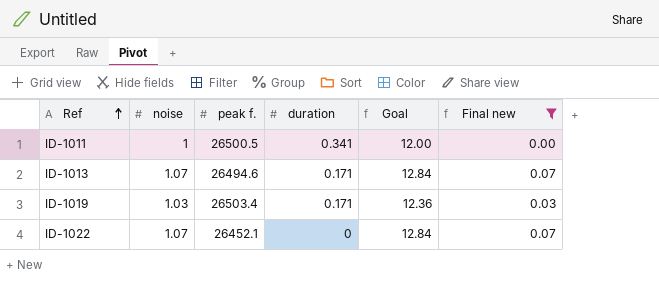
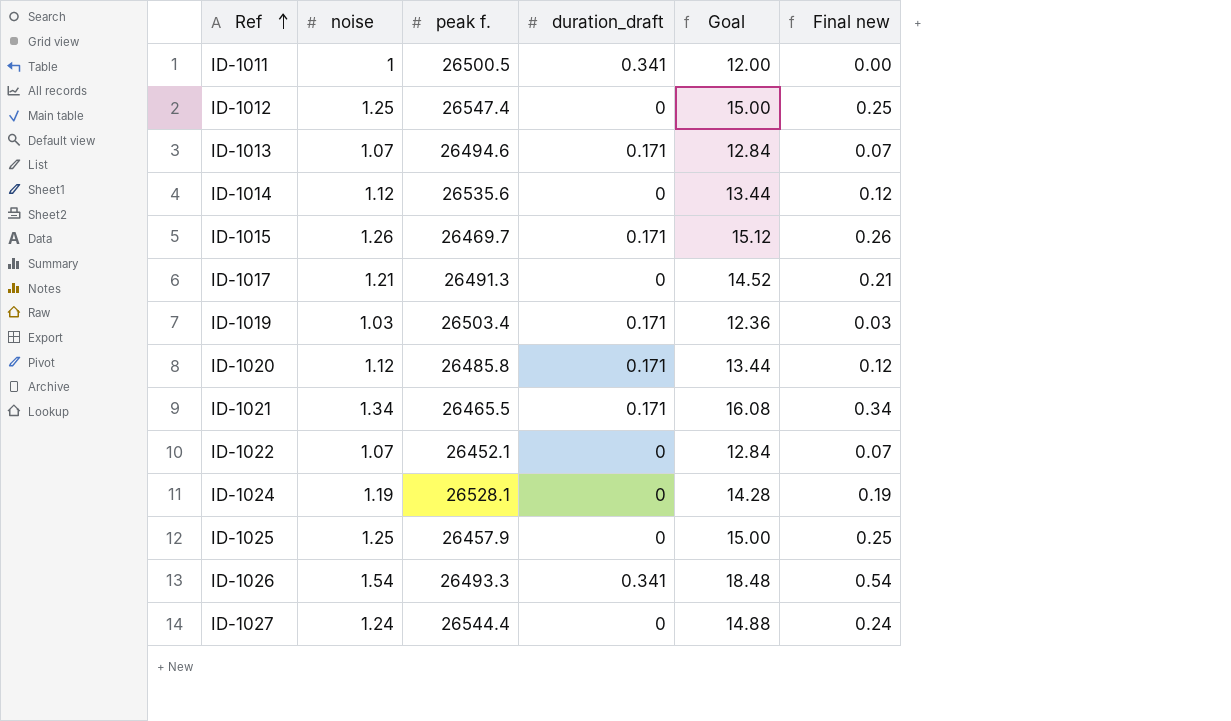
filter: Final new <= 0.07 -> none
column name: duration -> duration_draft

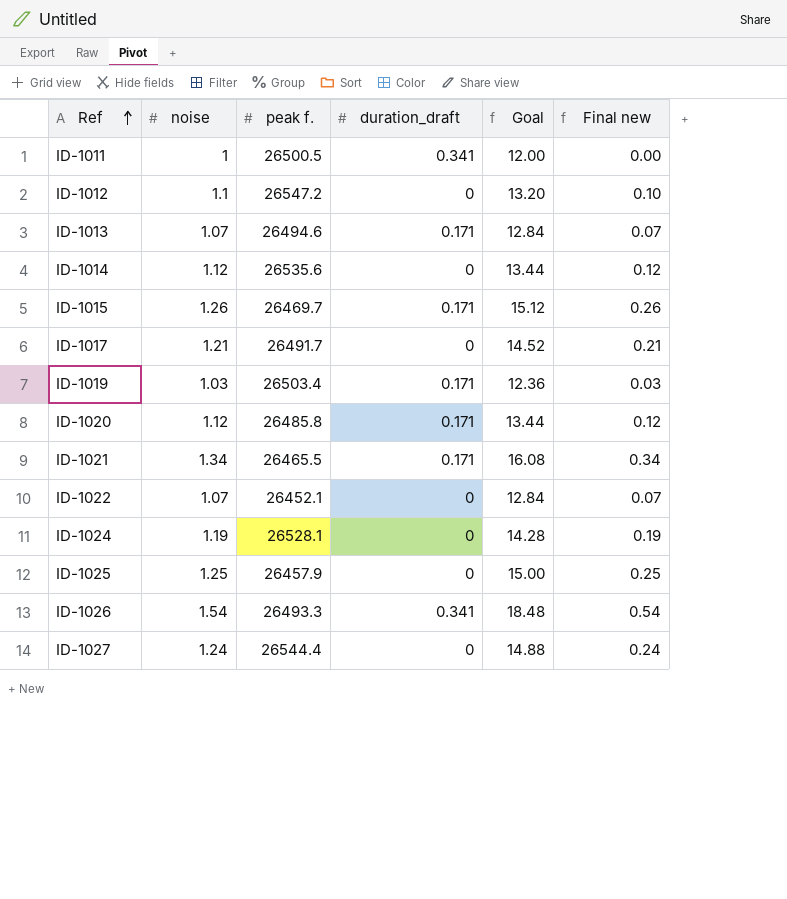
ID-1012 | noise: 1.25 -> 1.1
ID-1012 | peak f.: 26547.4 -> 26547.2
ID-1012 | Goal: 15.00 -> 13.20
ID-1012 | Final new: 0.25 -> 0.10
ID-1017 | peak f.: 26491.3 -> 26491.7

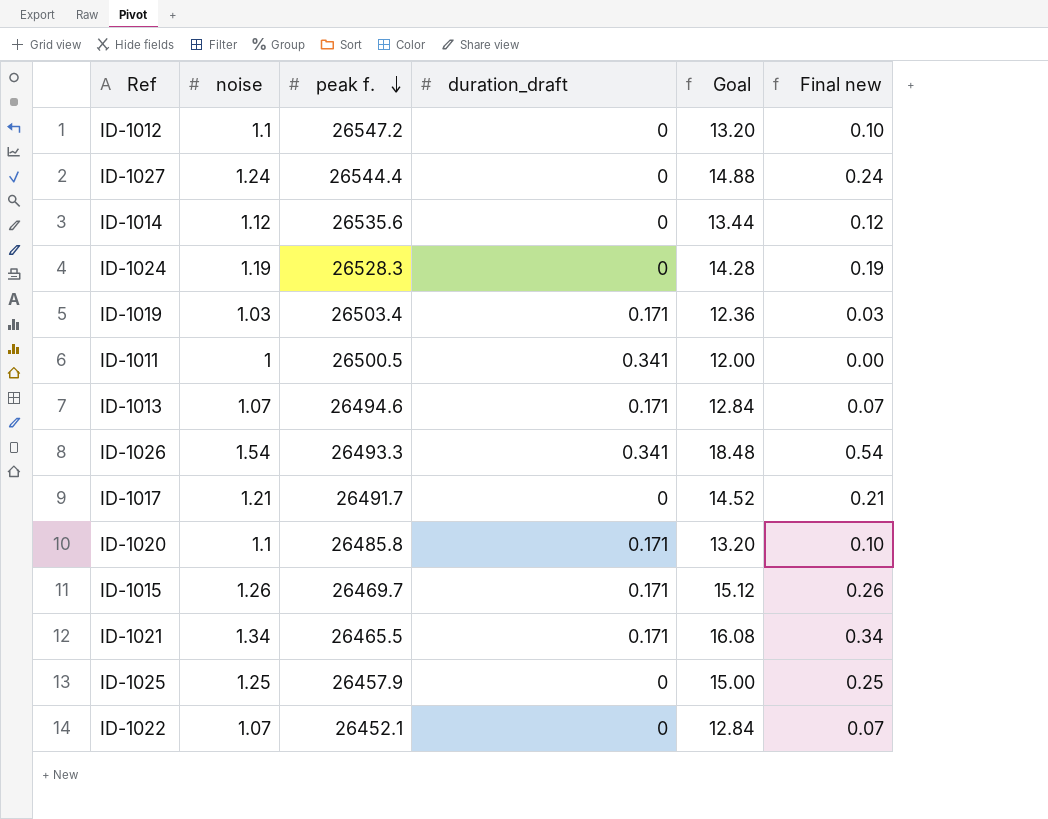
row order: Ref ascending -> peak f. descending
ID-1024 | peak f.: 26528.1 -> 26528.3
ID-1020 | noise: 1.12 -> 1.1
ID-1020 | Goal: 13.44 -> 13.20
ID-1020 | Final new: 0.12 -> 0.10

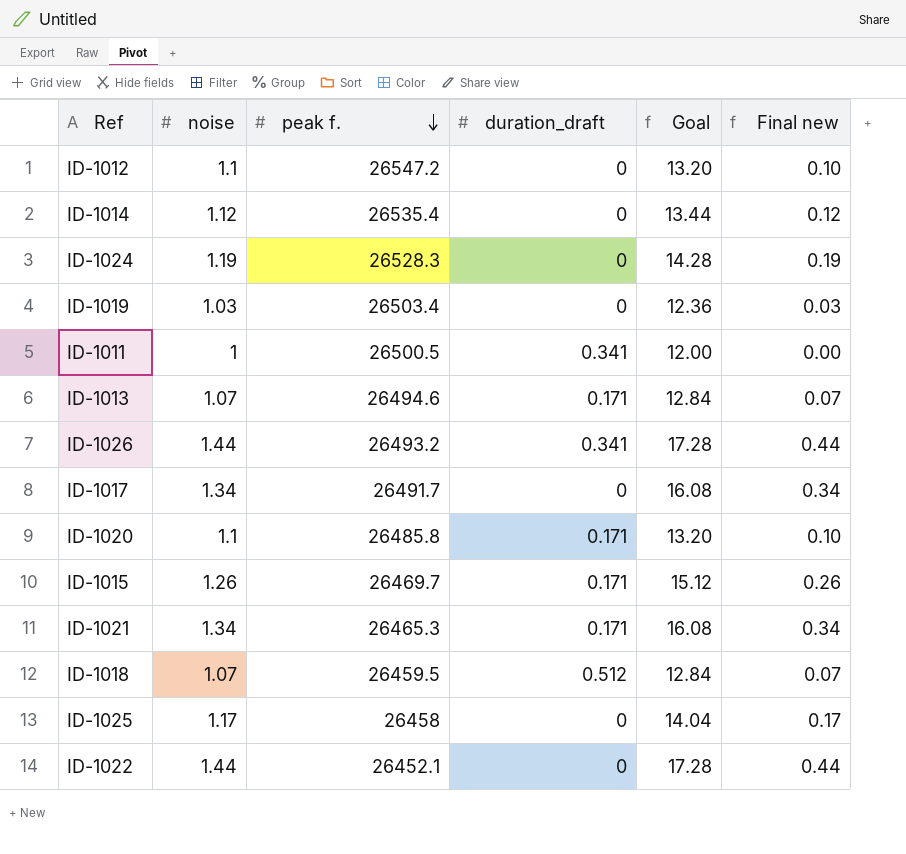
row ID-1027: 1.24 | 26544.4 | 0 | 14.88 | 0.24 -> none
ID-1014 | peak f.: 26535.6 -> 26535.4
ID-1019 | duration_draft: 0.171 -> 0
ID-1026 | noise: 1.54 -> 1.44
ID-1026 | peak f.: 26493.3 -> 26493.2
ID-1026 | Goal: 18.48 -> 17.28
ID-1026 | Final new: 0.54 -> 0.44
ID-1017 | noise: 1.21 -> 1.34
ID-1017 | Goal: 14.52 -> 16.08
ID-1017 | Final new: 0.21 -> 0.34
ID-1021 | peak f.: 26465.5 -> 26465.3
row ID-1018: none -> 1.07 | 26459.5 | 0.512 | 12.84 | 0.07
ID-1025 | noise: 1.25 -> 1.17
ID-1025 | peak f.: 26457.9 -> 26458
ID-1025 | Goal: 15.00 -> 14.04
ID-1025 | Final new: 0.25 -> 0.17
ID-1022 | noise: 1.07 -> 1.44
ID-1022 | Goal: 12.84 -> 17.28
ID-1022 | Final new: 0.07 -> 0.44

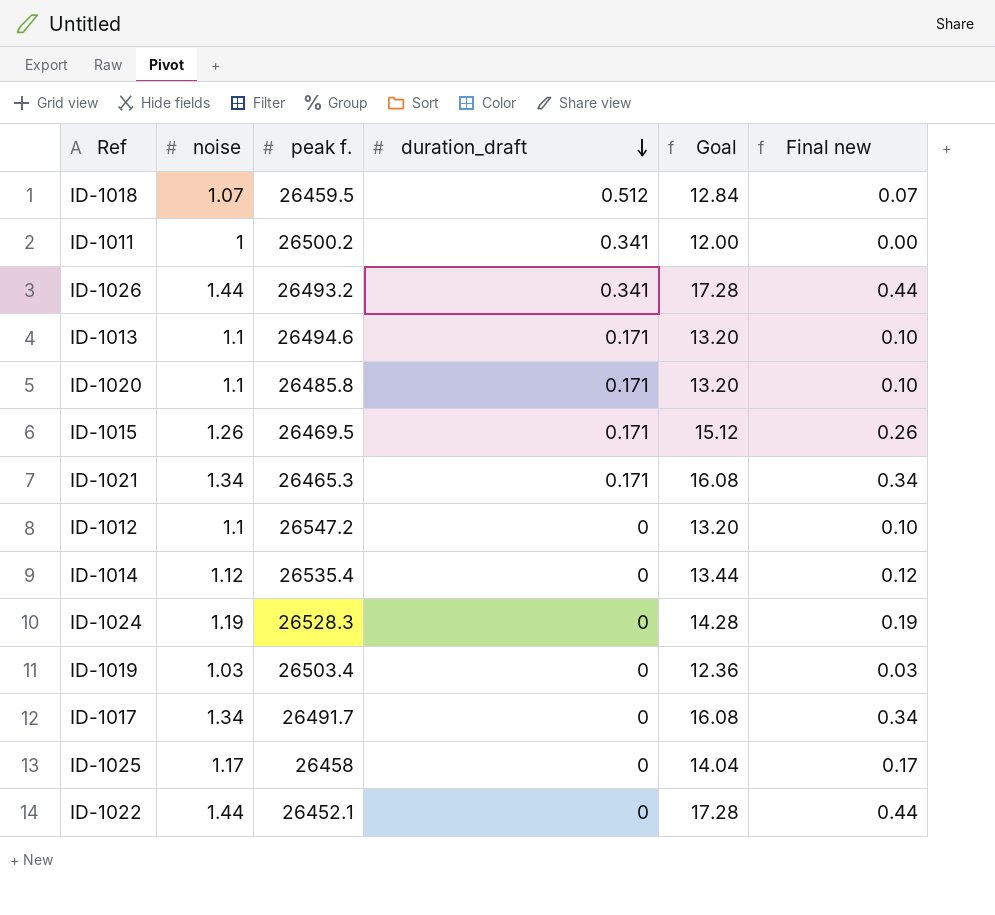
row order: peak f. descending -> duration_draft descending
ID-1011 | peak f.: 26500.5 -> 26500.2
ID-1013 | noise: 1.07 -> 1.1
ID-1013 | Goal: 12.84 -> 13.20
ID-1013 | Final new: 0.07 -> 0.10
ID-1015 | peak f.: 26469.7 -> 26469.5

